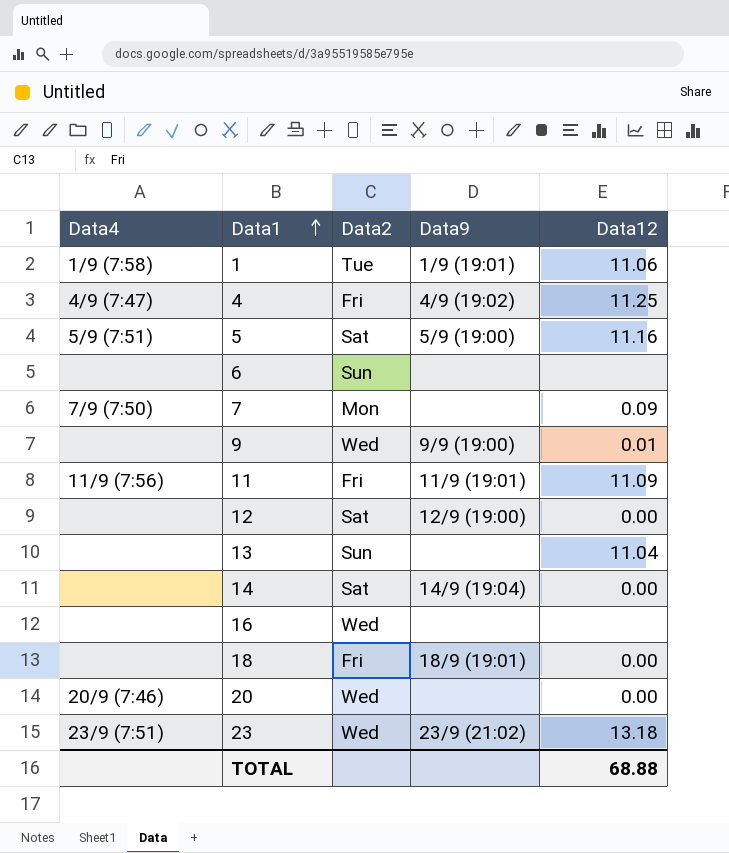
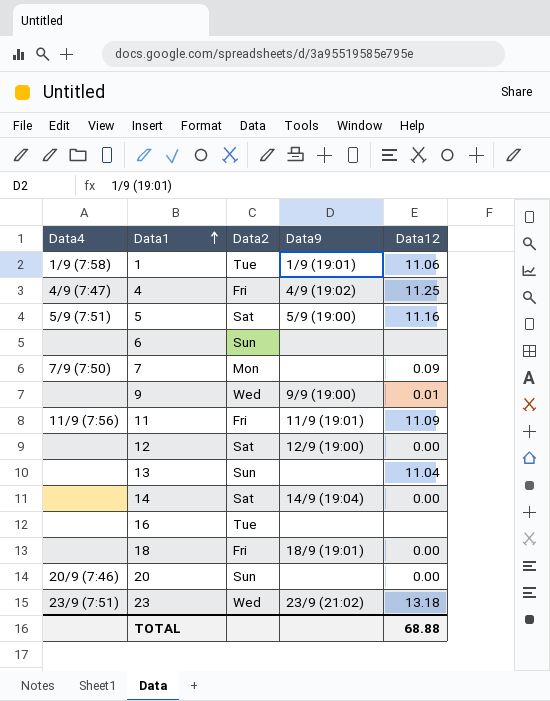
16 | Data2: Wed -> Tue
20 | Data2: Wed -> Sun

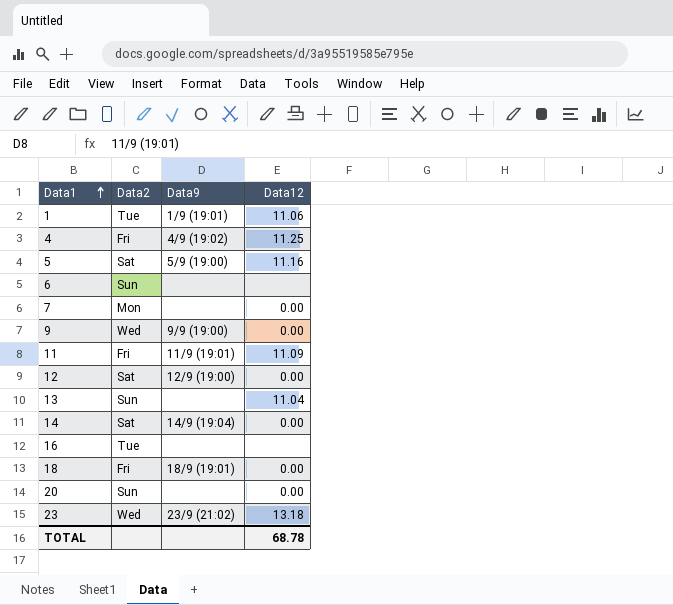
column Data4 | position: 1 -> none
7 | Data12: 0.09 -> 0.00
9 | Data12: 0.01 -> 0.00
TOTAL | Data12: 68.88 -> 68.78

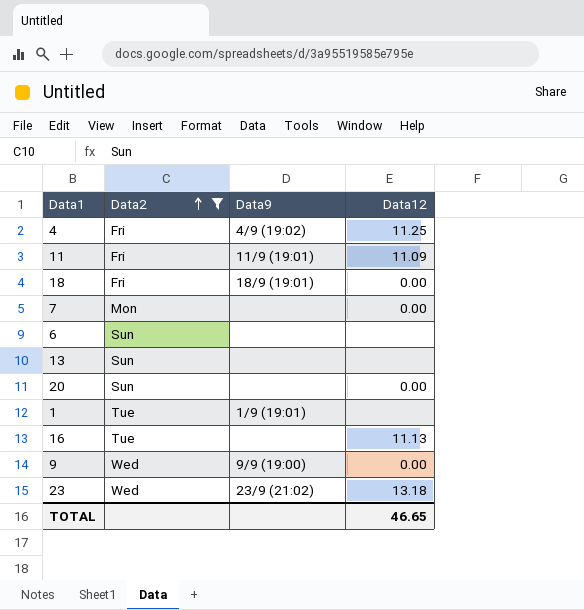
filter: none -> Data2 != Sat
row order: Data1 ascending -> Data2 ascending
13 | Data12: 11.04 -> none
1 | Data12: 11.06 -> none
16 | Data12: none -> 11.13
TOTAL | Data12: 68.78 -> 46.65

